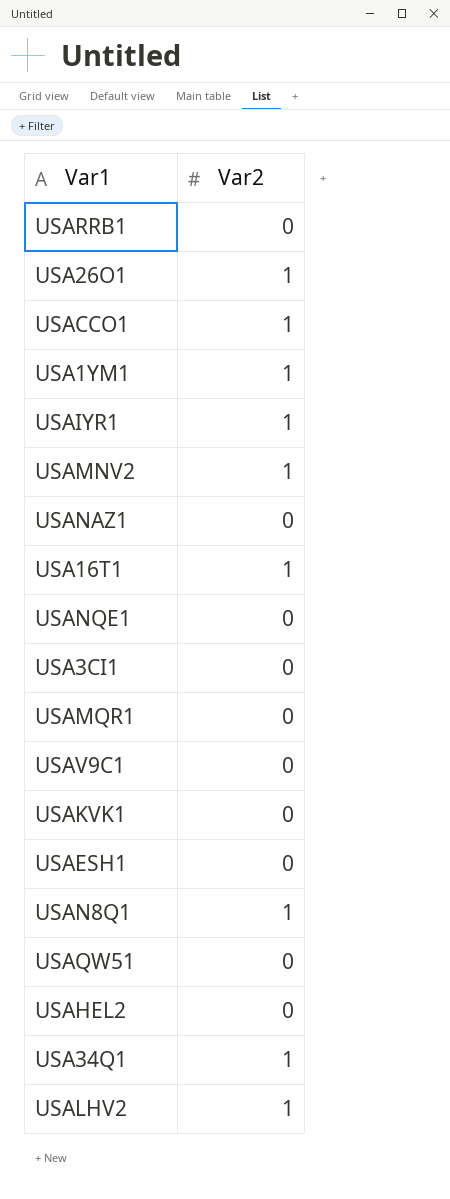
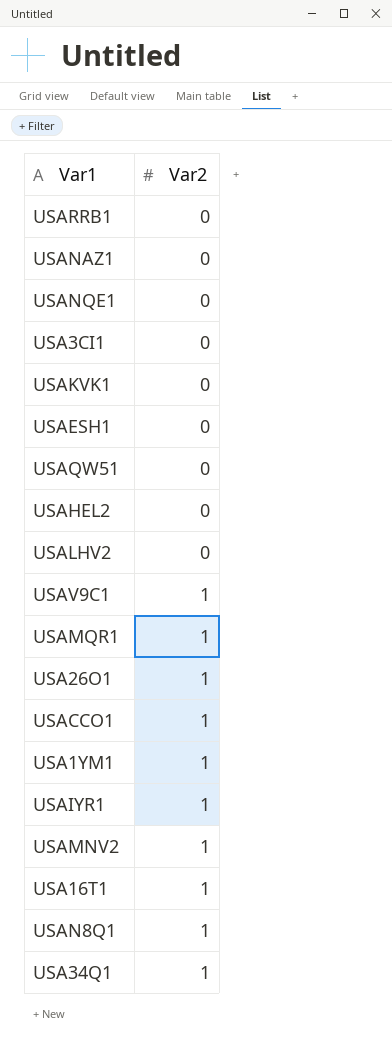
row order: none -> Var2 ascending
USALHV2 | Var2: 1 -> 0
USAV9C1 | Var2: 0 -> 1
USAMQR1 | Var2: 0 -> 1

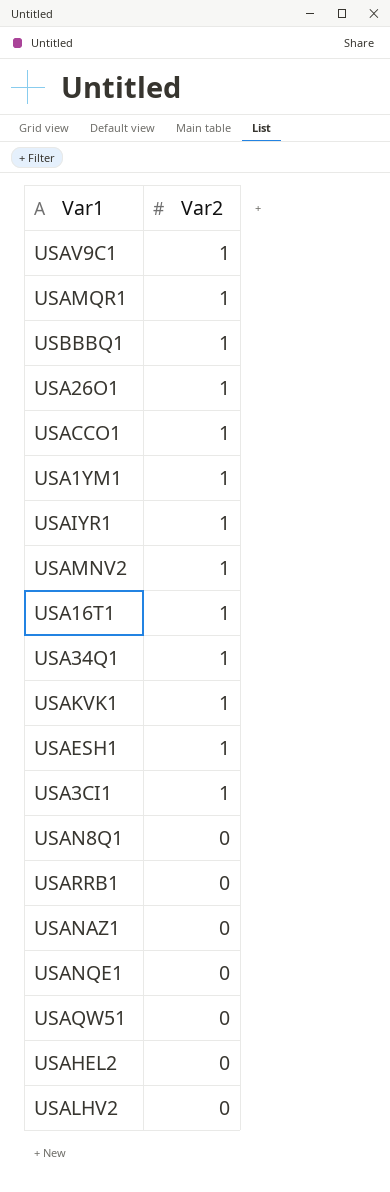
row order: Var2 ascending -> Var2 descending
row USBBBQ1: none -> 1
USAKVK1 | Var2: 0 -> 1
USAESH1 | Var2: 0 -> 1
USA3CI1 | Var2: 0 -> 1
USAN8Q1 | Var2: 1 -> 0

